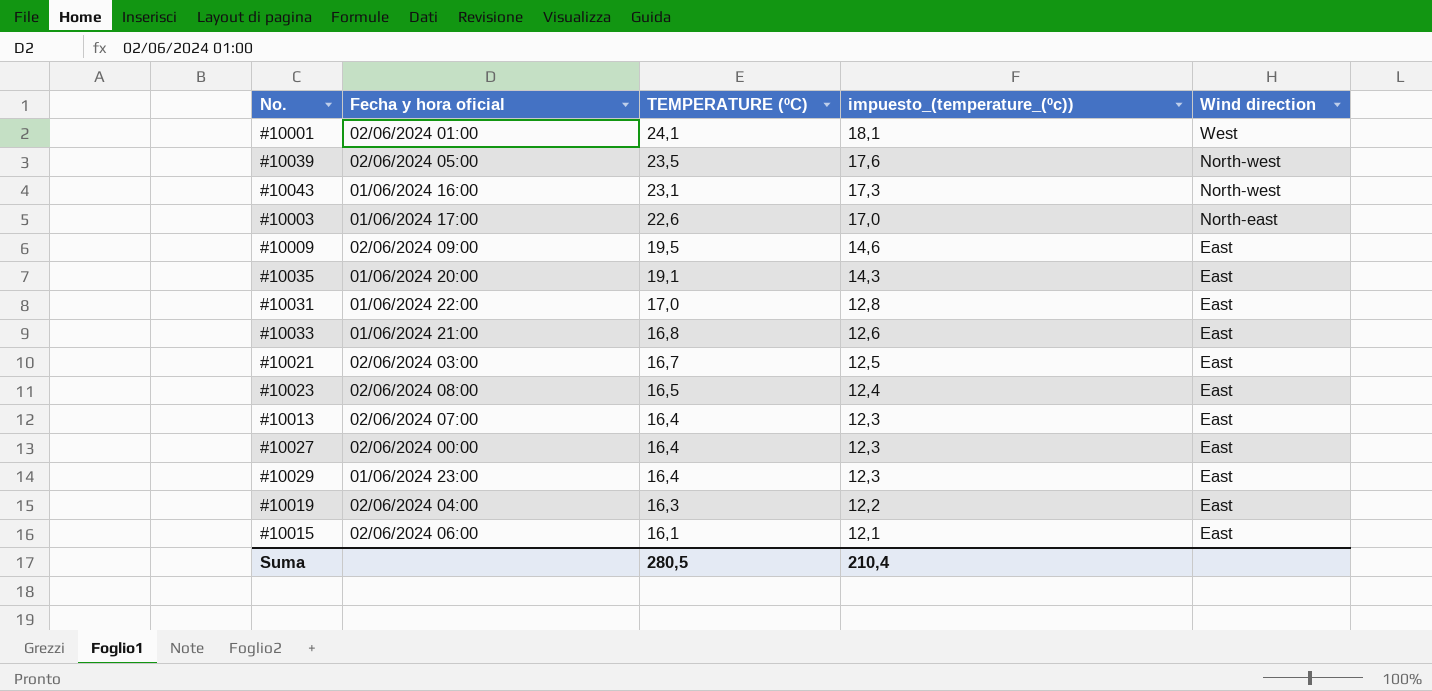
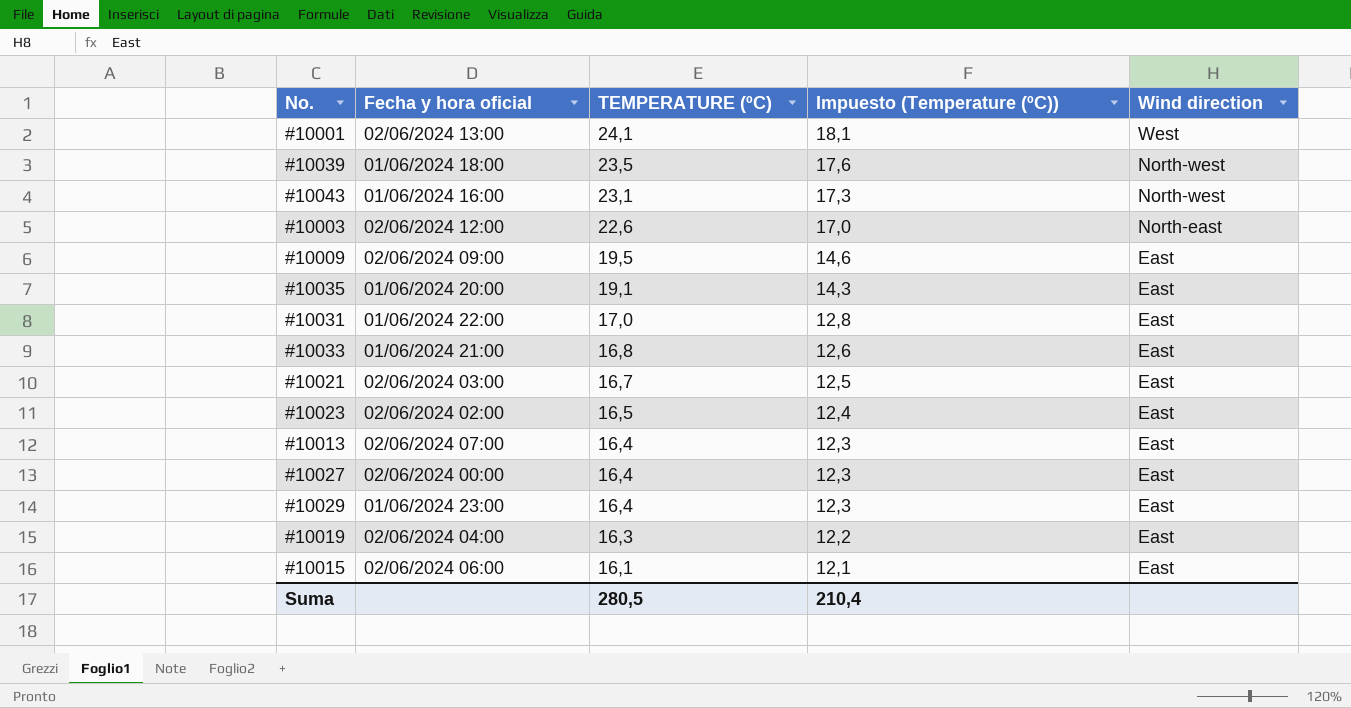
column name: impuesto_(temperature_(ºc)) -> Impuesto (Temperature (ºC))
#10001 | Fecha y hora oficial: 02/06/2024 01:00 -> 02/06/2024 13:00
#10039 | Fecha y hora oficial: 02/06/2024 05:00 -> 01/06/2024 18:00
#10003 | Fecha y hora oficial: 01/06/2024 17:00 -> 02/06/2024 12:00
#10023 | Fecha y hora oficial: 02/06/2024 08:00 -> 02/06/2024 02:00

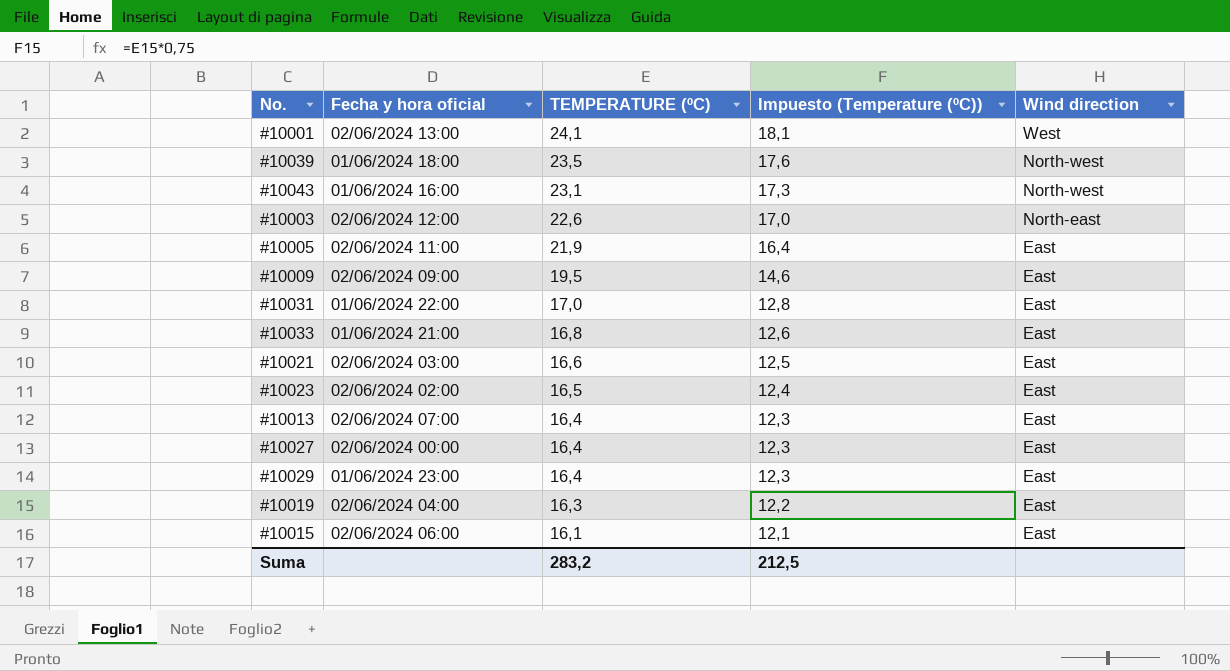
row #10035: 01/06/2024 20:00 | 19,1 | 14,3 | East -> none
row #10005: none -> 02/06/2024 11:00 | 21,9 | 16,4 | East
#10021 | TEMPERATURE (ºC): 16,7 -> 16,6
Suma | TEMPERATURE (ºC): 280,5 -> 283,2
Suma | Impuesto (Temperature (ºC)): 210,4 -> 212,5

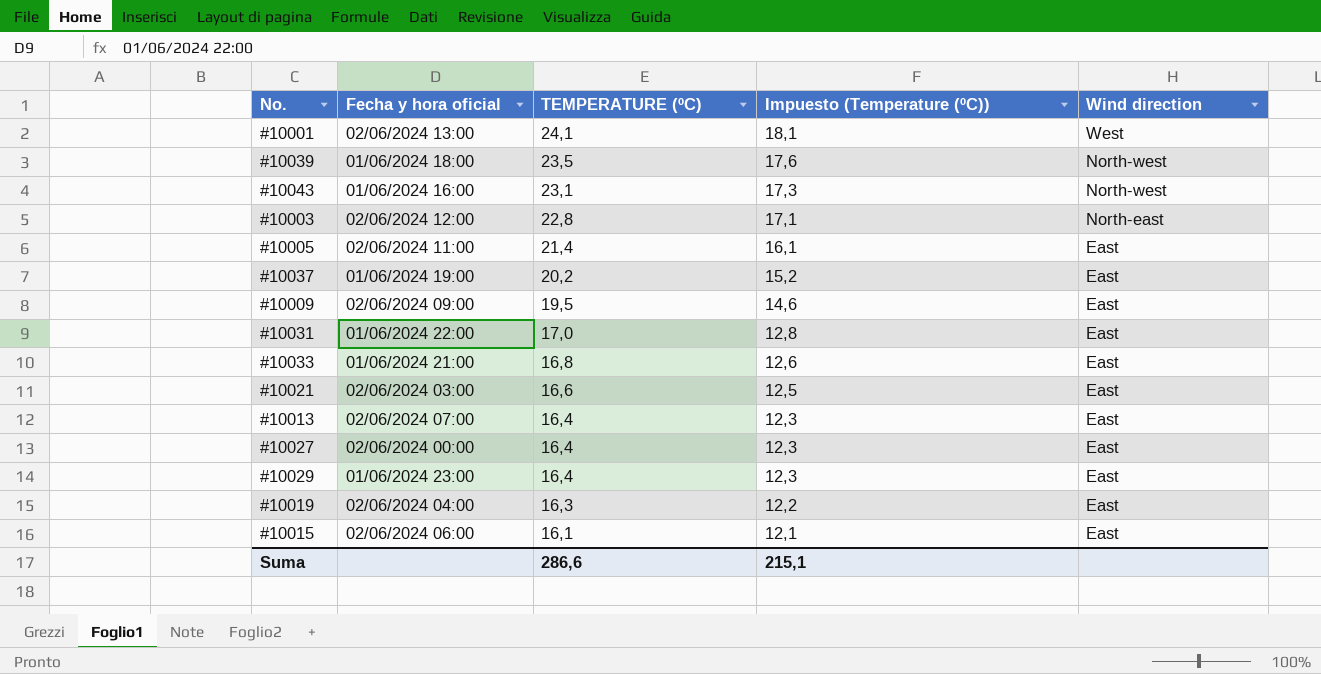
row #10023: 02/06/2024 02:00 | 16,5 | 12,4 | East -> none
#10003 | TEMPERATURE (ºC): 22,6 -> 22,8
#10003 | Impuesto (Temperature (ºC)): 17,0 -> 17,1
#10005 | TEMPERATURE (ºC): 21,9 -> 21,4
#10005 | Impuesto (Temperature (ºC)): 16,4 -> 16,1
row #10037: none -> 01/06/2024 19:00 | 20,2 | 15,2 | East
Suma | TEMPERATURE (ºC): 283,2 -> 286,6
Suma | Impuesto (Temperature (ºC)): 212,5 -> 215,1

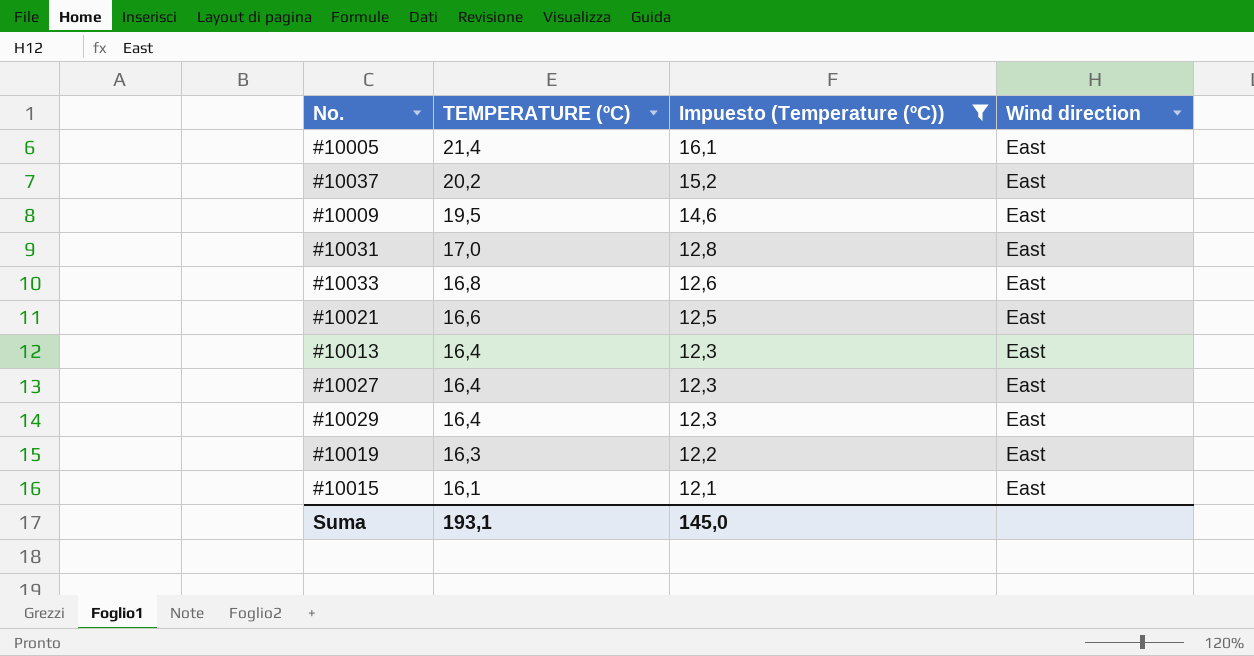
filter: none -> Impuesto (Temperature (ºC)) <= 16,1
column Fecha y hora oficial | position: 2 -> none
Suma | TEMPERATURE (ºC): 286,6 -> 193,1
Suma | Impuesto (Temperature (ºC)): 215,1 -> 145,0

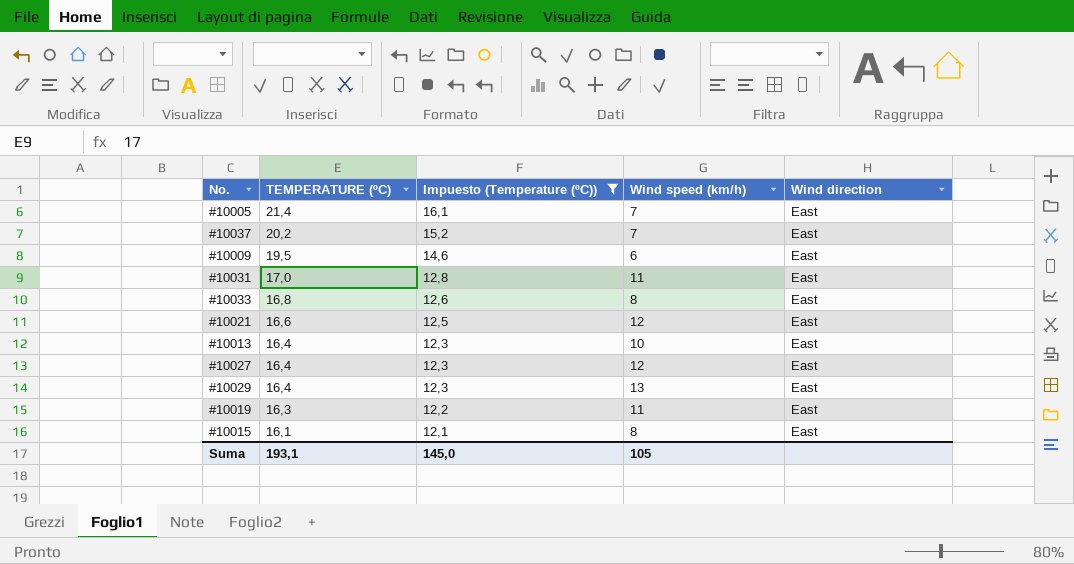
column Wind speed (km/h) | position: none -> 4

